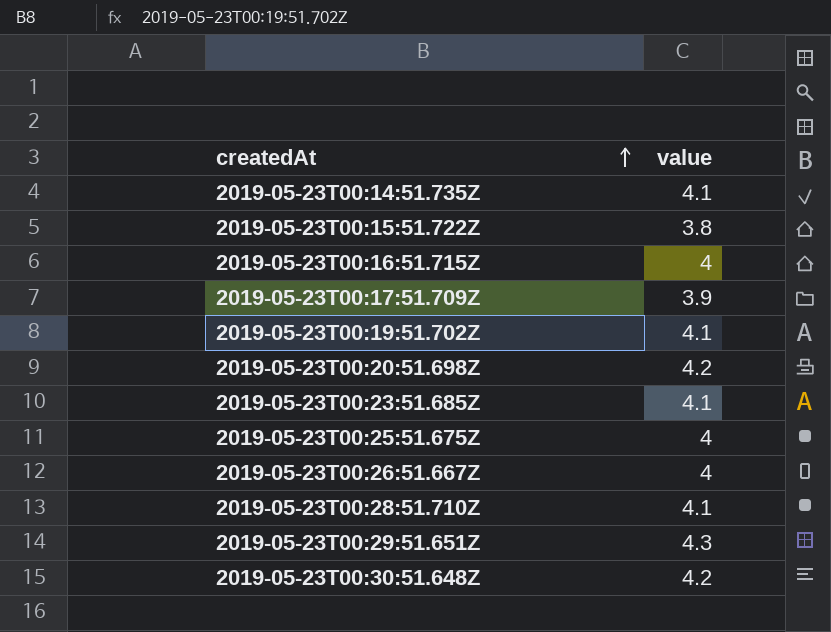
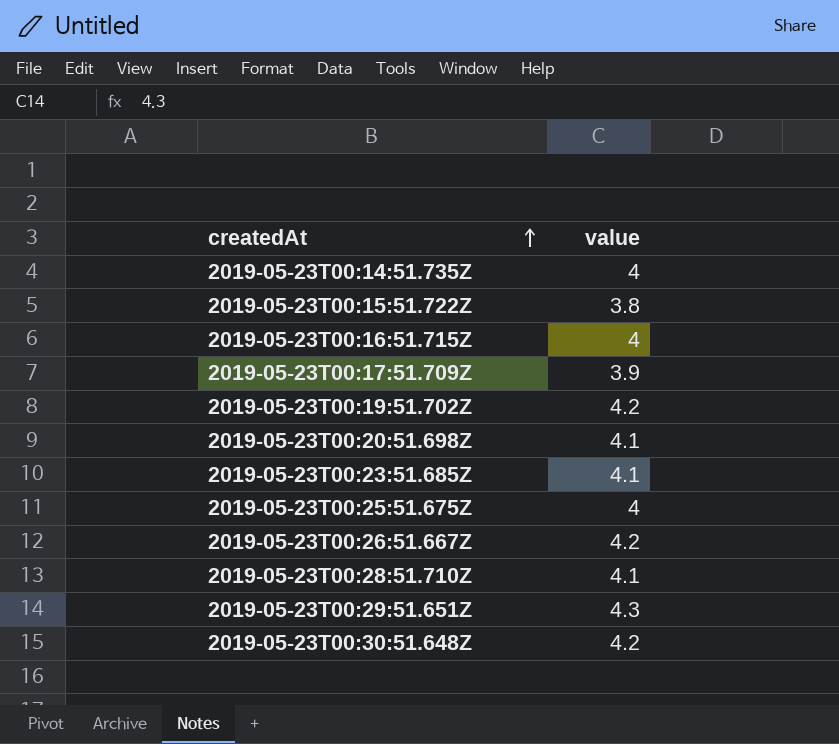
2019-05-23T00:14:51.735Z | value: 4.1 -> 4
2019-05-23T00:19:51.702Z | value: 4.1 -> 4.2
2019-05-23T00:20:51.698Z | value: 4.2 -> 4.1
2019-05-23T00:26:51.667Z | value: 4 -> 4.2

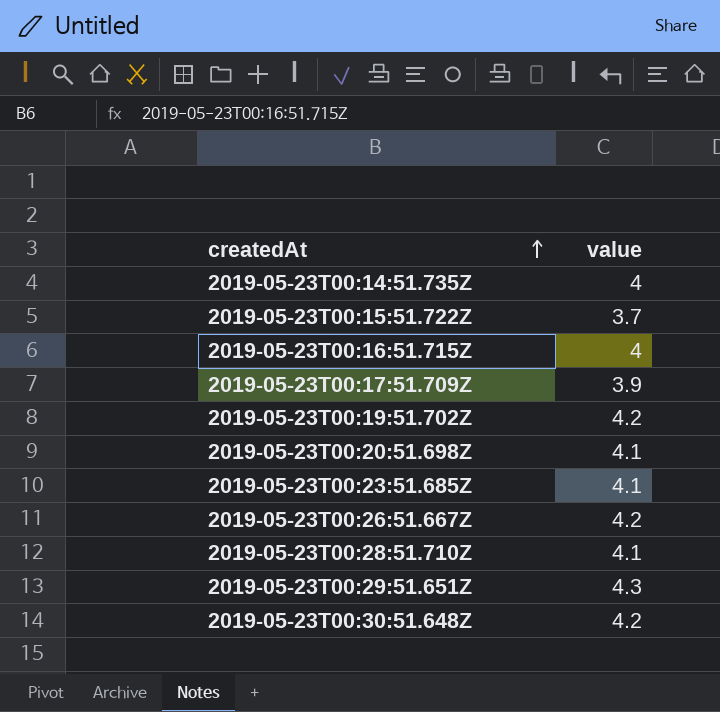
row 2019-05-23T00:25:51.675Z: 4 -> none
2019-05-23T00:15:51.722Z | value: 3.8 -> 3.7

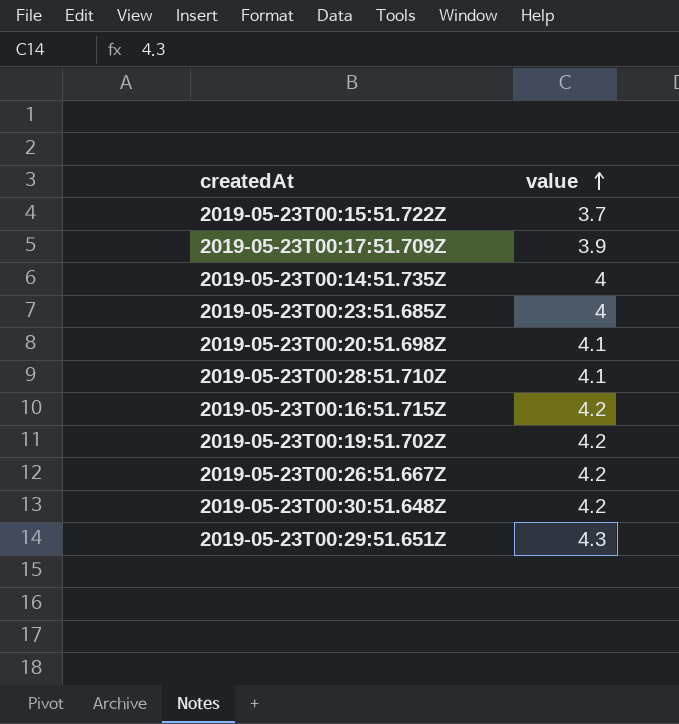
row order: createdAt ascending -> value ascending
2019-05-23T00:23:51.685Z | value: 4.1 -> 4
2019-05-23T00:16:51.715Z | value: 4 -> 4.2

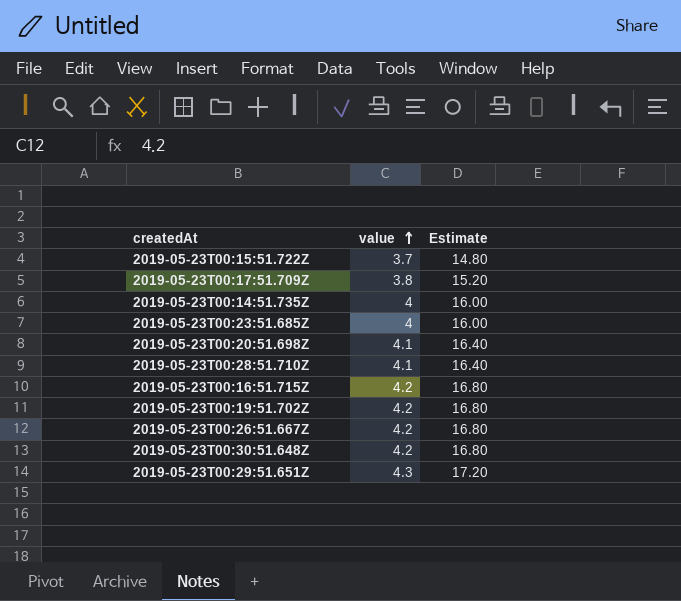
column Estimate | formula: none -> [value] * 4
2019-05-23T00:17:51.709Z | value: 3.9 -> 3.8

